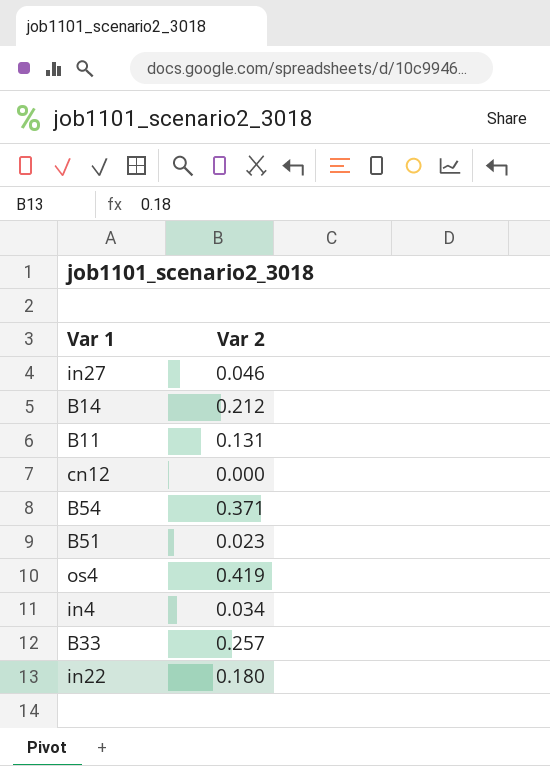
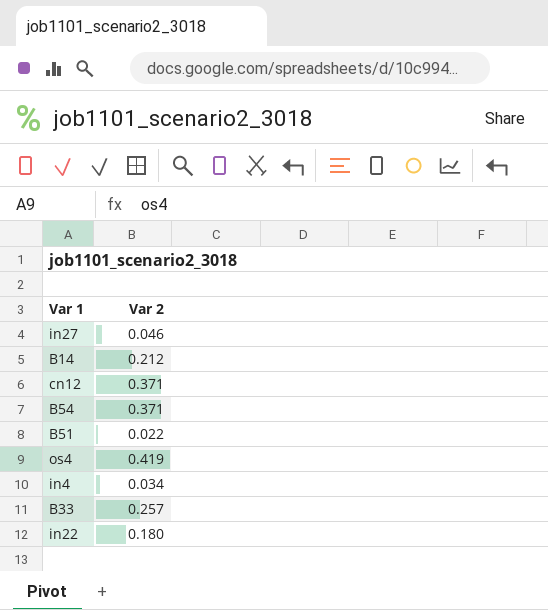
row B11: 0.131 -> none
cn12 | Var 2: 0.000 -> 0.371
B51 | Var 2: 0.023 -> 0.022

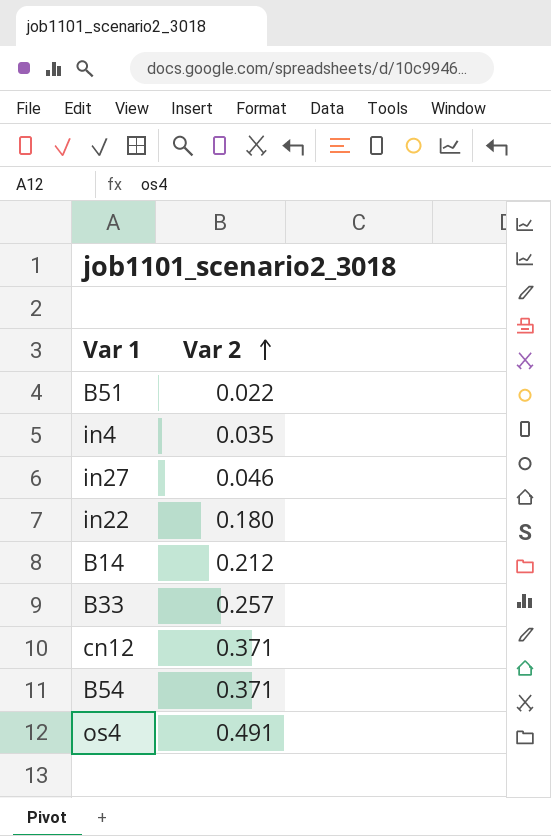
row order: none -> Var 2 ascending
in4 | Var 2: 0.034 -> 0.035
os4 | Var 2: 0.419 -> 0.491

